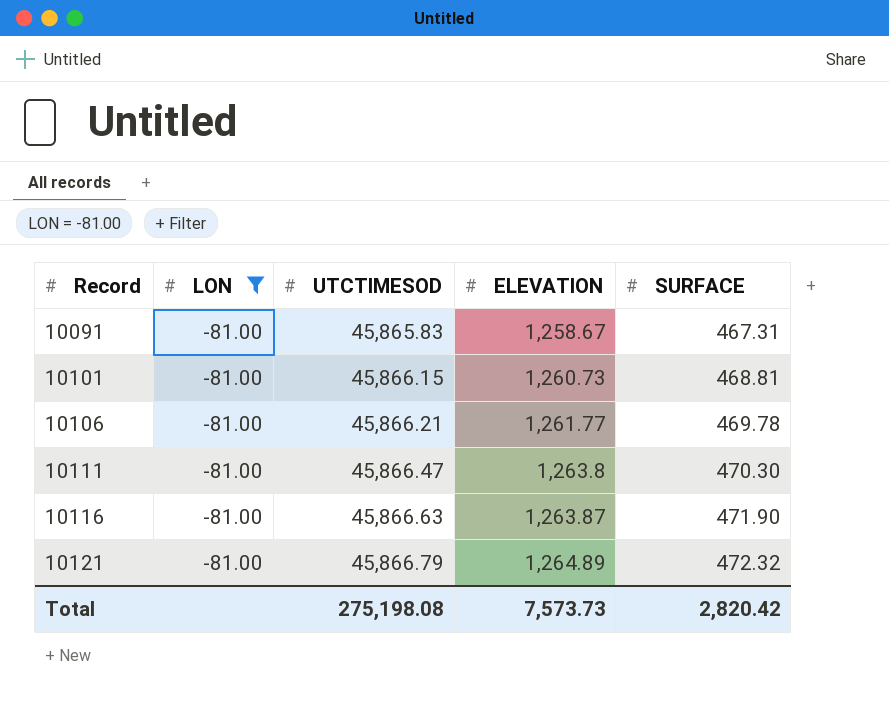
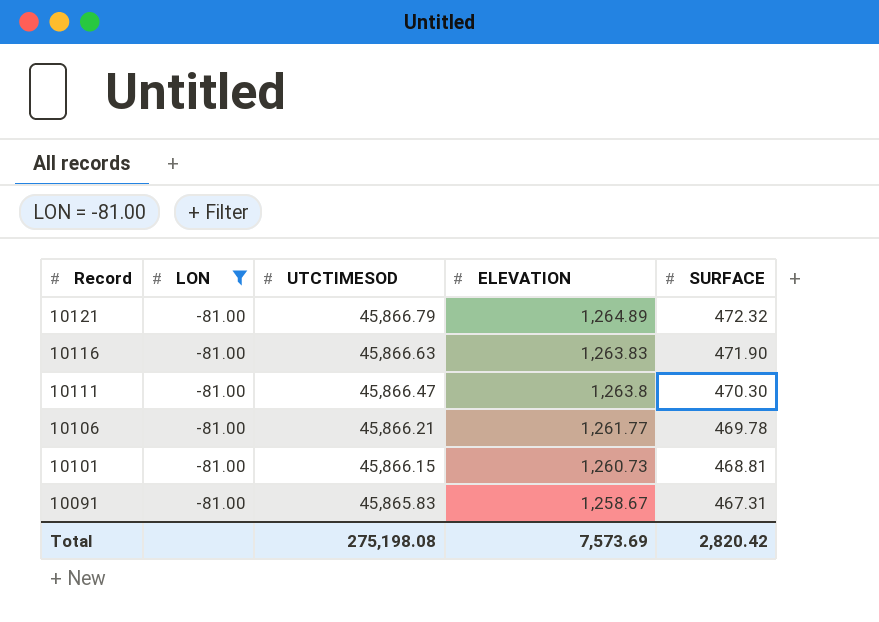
row order: Record ascending -> Record descending
10116 | ELEVATION: 1,263.87 -> 1,263.83
Total | ELEVATION: 7,573.73 -> 7,573.69

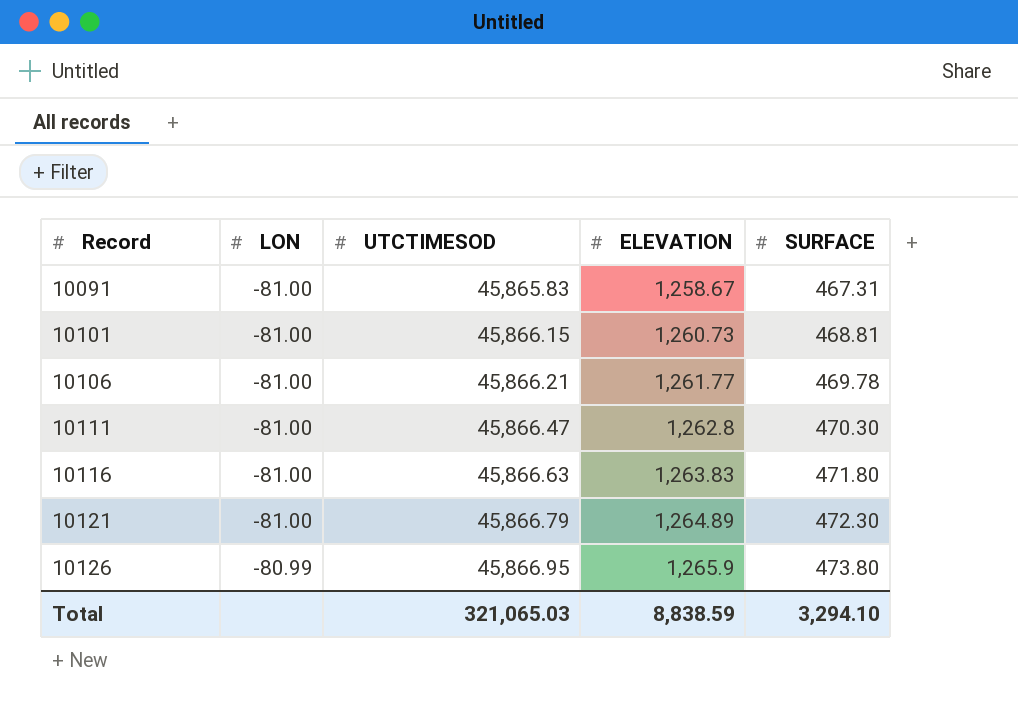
filter: LON = -81.00 -> none
row order: Record descending -> Record ascending
10111 | ELEVATION: 1,263.8 -> 1,262.8
10116 | SURFACE: 471.90 -> 471.80
10121 | SURFACE: 472.32 -> 472.30
Total | UTCTIMESOD: 275,198.08 -> 321,065.03
Total | ELEVATION: 7,573.69 -> 8,838.59
Total | SURFACE: 2,820.42 -> 3,294.10

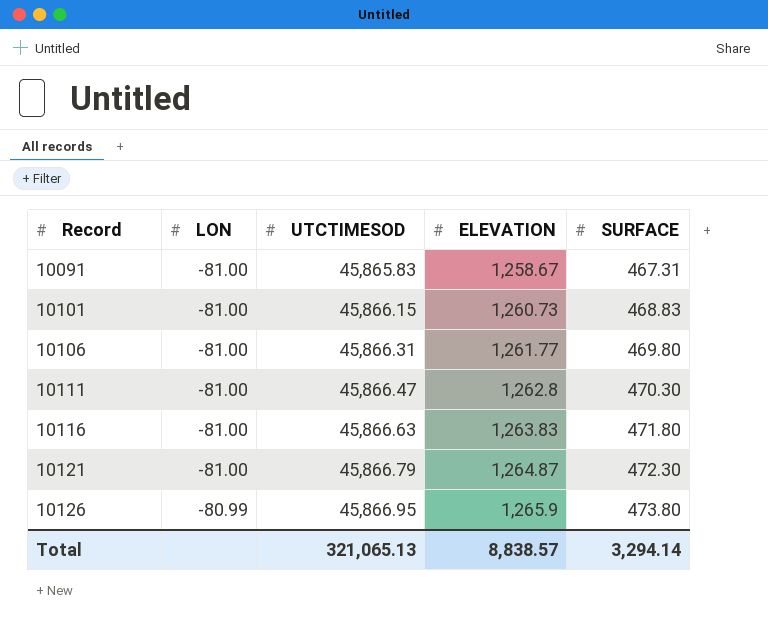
10101 | SURFACE: 468.81 -> 468.83
10106 | UTCTIMESOD: 45,866.21 -> 45,866.31
10106 | SURFACE: 469.78 -> 469.80
10121 | ELEVATION: 1,264.89 -> 1,264.87
Total | UTCTIMESOD: 321,065.03 -> 321,065.13
Total | ELEVATION: 8,838.59 -> 8,838.57
Total | SURFACE: 3,294.10 -> 3,294.14

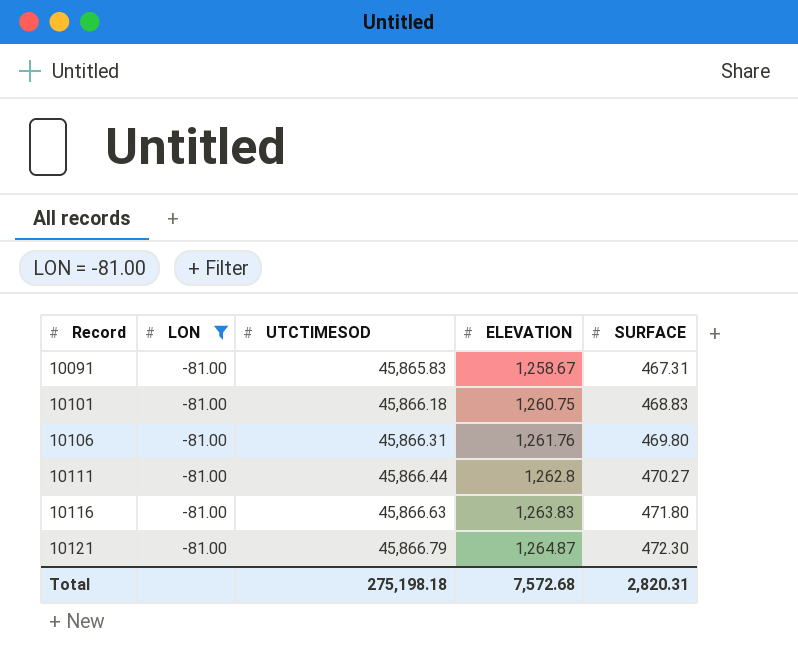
filter: none -> LON = -81.00
10101 | UTCTIMESOD: 45,866.15 -> 45,866.18
10101 | ELEVATION: 1,260.73 -> 1,260.75
10106 | ELEVATION: 1,261.77 -> 1,261.76
10111 | UTCTIMESOD: 45,866.47 -> 45,866.44
10111 | SURFACE: 470.30 -> 470.27
Total | UTCTIMESOD: 321,065.13 -> 275,198.18
Total | ELEVATION: 8,838.57 -> 7,572.68
Total | SURFACE: 3,294.14 -> 2,820.31

